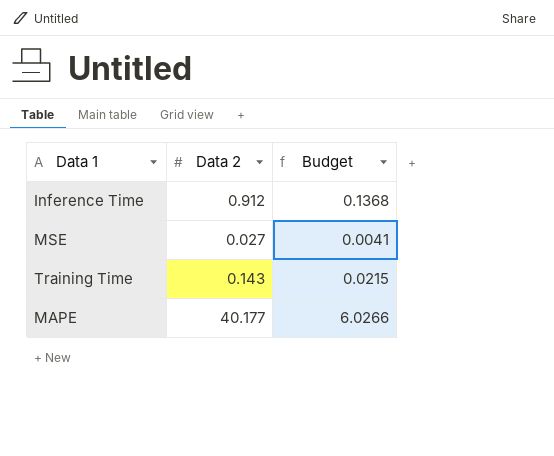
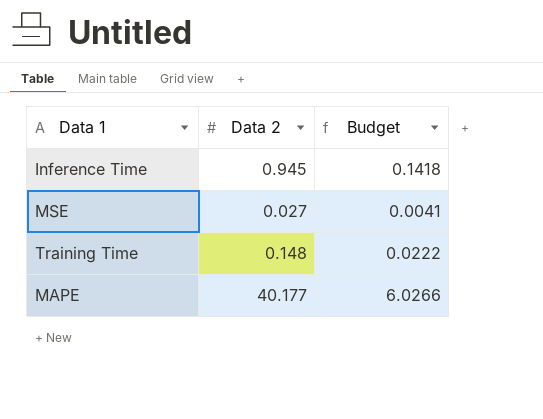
Inference Time | Data 2: 0.912 -> 0.945
Inference Time | Budget: 0.1368 -> 0.1418
Training Time | Data 2: 0.143 -> 0.148
Training Time | Budget: 0.0215 -> 0.0222

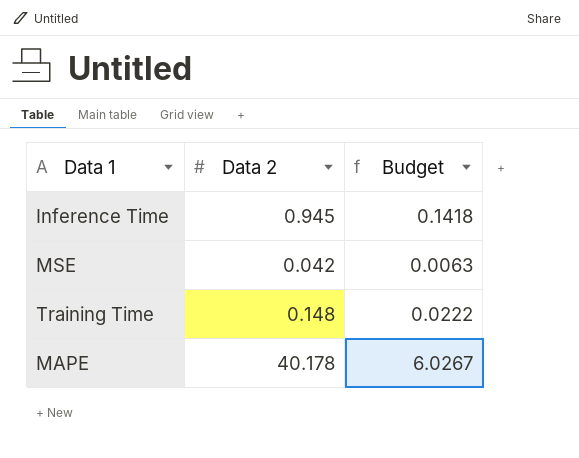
MSE | Data 2: 0.027 -> 0.042
MSE | Budget: 0.0041 -> 0.0063
MAPE | Data 2: 40.177 -> 40.178
MAPE | Budget: 6.0266 -> 6.0267

